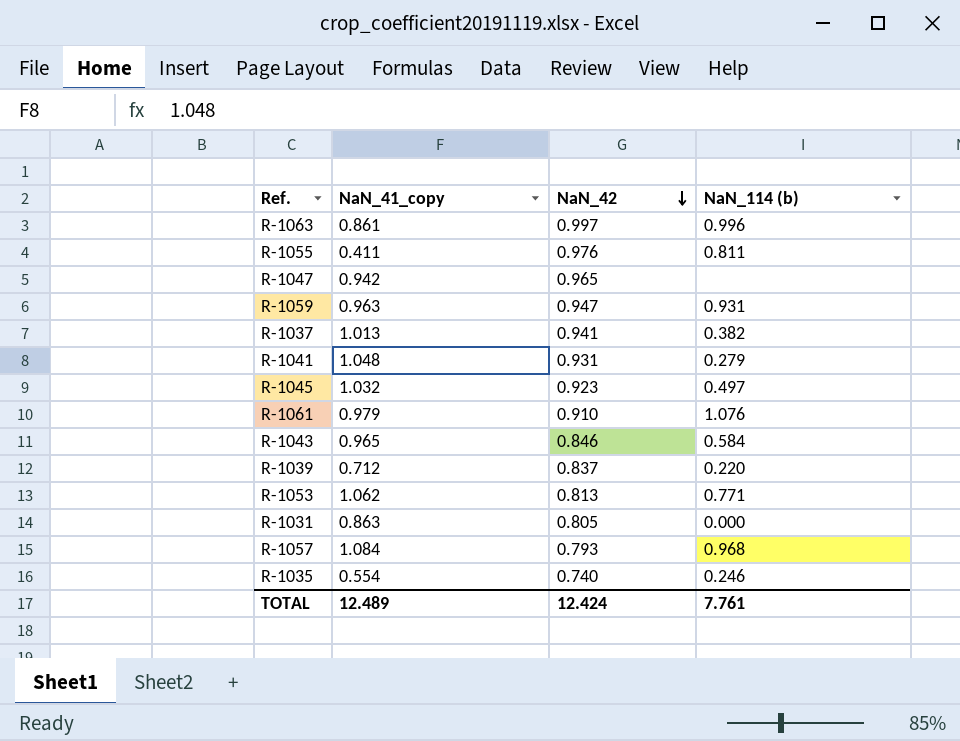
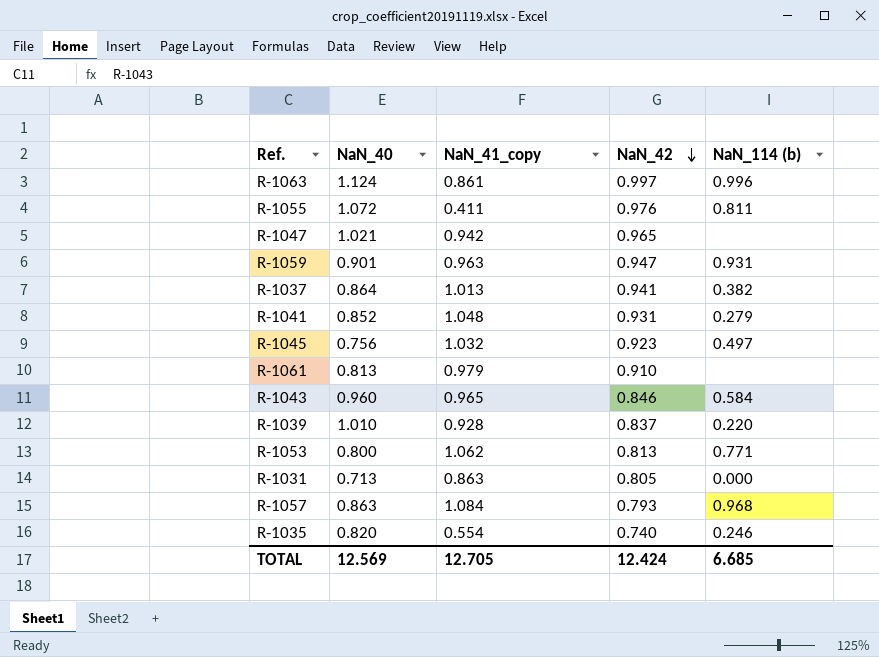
column NaN_40 | position: none -> 2
R-1061 | NaN_114 (b): 1.076 -> none
R-1039 | NaN_41_copy: 0.712 -> 0.928
TOTAL | NaN_41_copy: 12.489 -> 12.705
TOTAL | NaN_114 (b): 7.761 -> 6.685

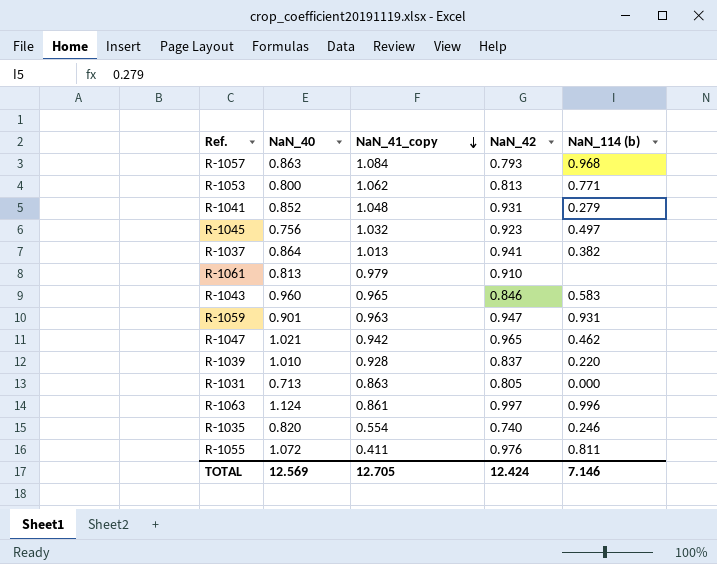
row order: NaN_42 descending -> NaN_41_copy descending
R-1043 | NaN_114 (b): 0.584 -> 0.583
R-1047 | NaN_114 (b): none -> 0.462
TOTAL | NaN_114 (b): 6.685 -> 7.146

